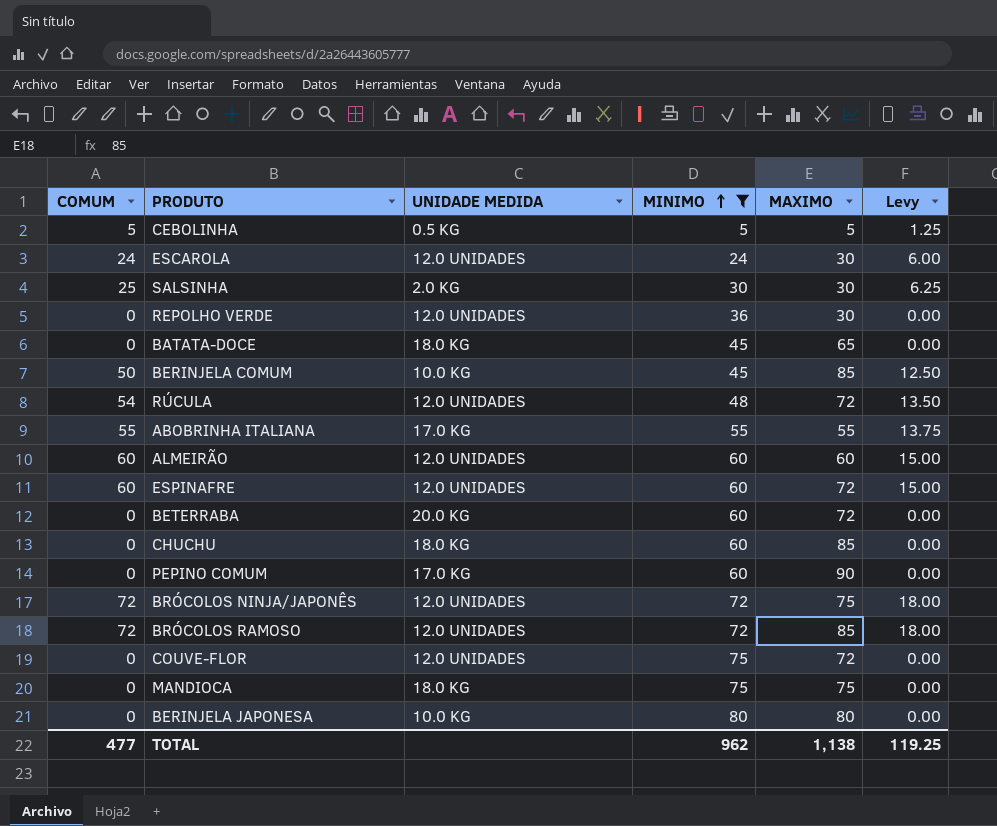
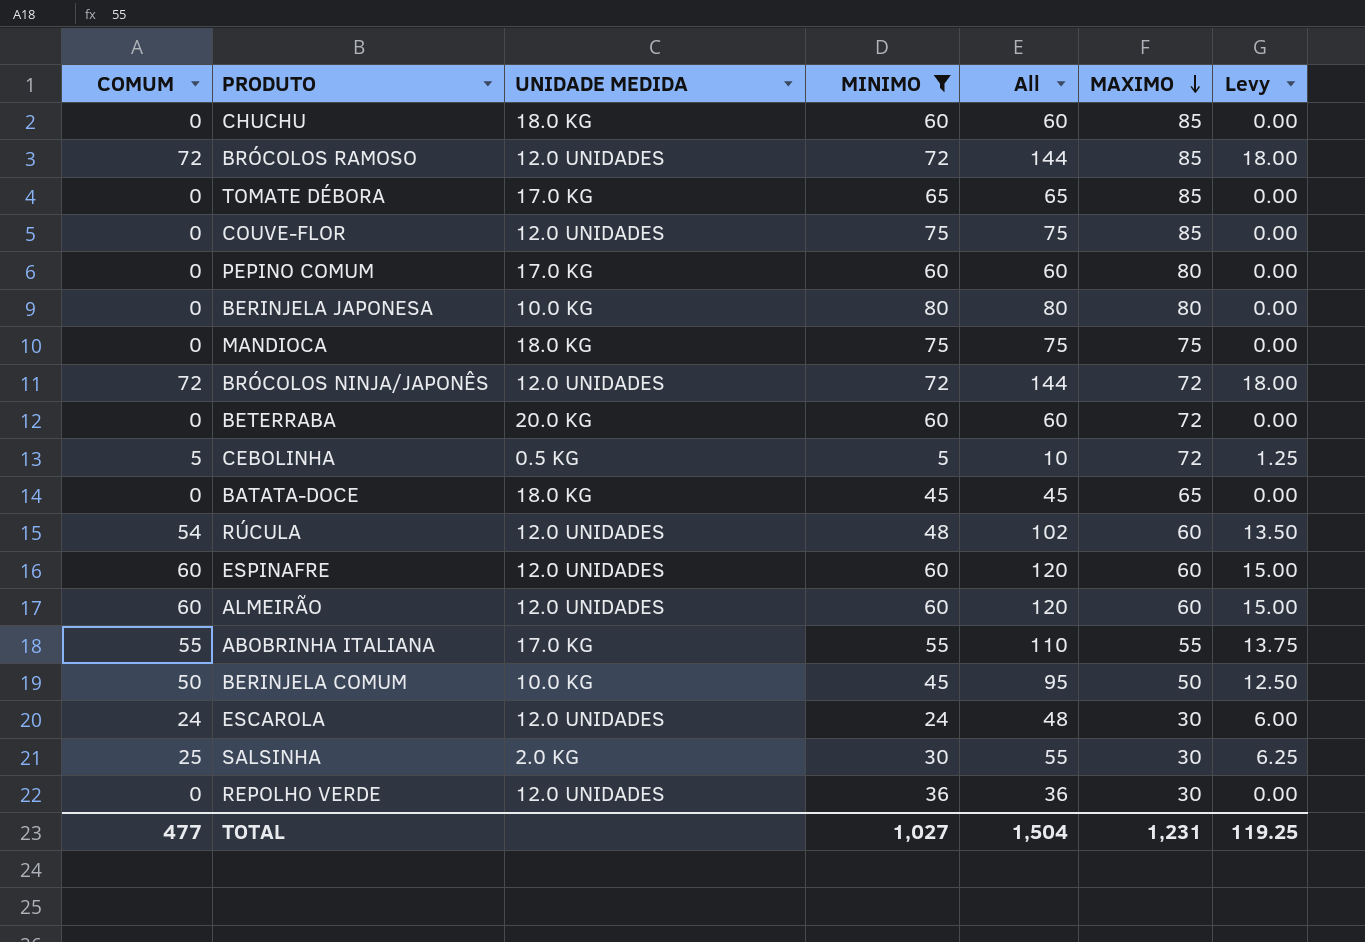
row order: MINIMO ascending -> MAXIMO descending
column All | formula: none -> [COMUM] + [MINIMO]
row TOMATE DÉBORA: none -> 0 | 17.0 KG | 65 | 65 | 85 | 0.00
COUVE-FLOR | MAXIMO: 72 -> 85
PEPINO COMUM | MAXIMO: 90 -> 80
BRÓCOLOS NINJA/JAPONÊS | MAXIMO: 75 -> 72
CEBOLINHA | MAXIMO: 5 -> 72
RÚCULA | MAXIMO: 72 -> 60
ESPINAFRE | MAXIMO: 72 -> 60
BERINJELA COMUM | MAXIMO: 85 -> 50
TOTAL | MINIMO: 962 -> 1,027
TOTAL | MAXIMO: 1,138 -> 1,231

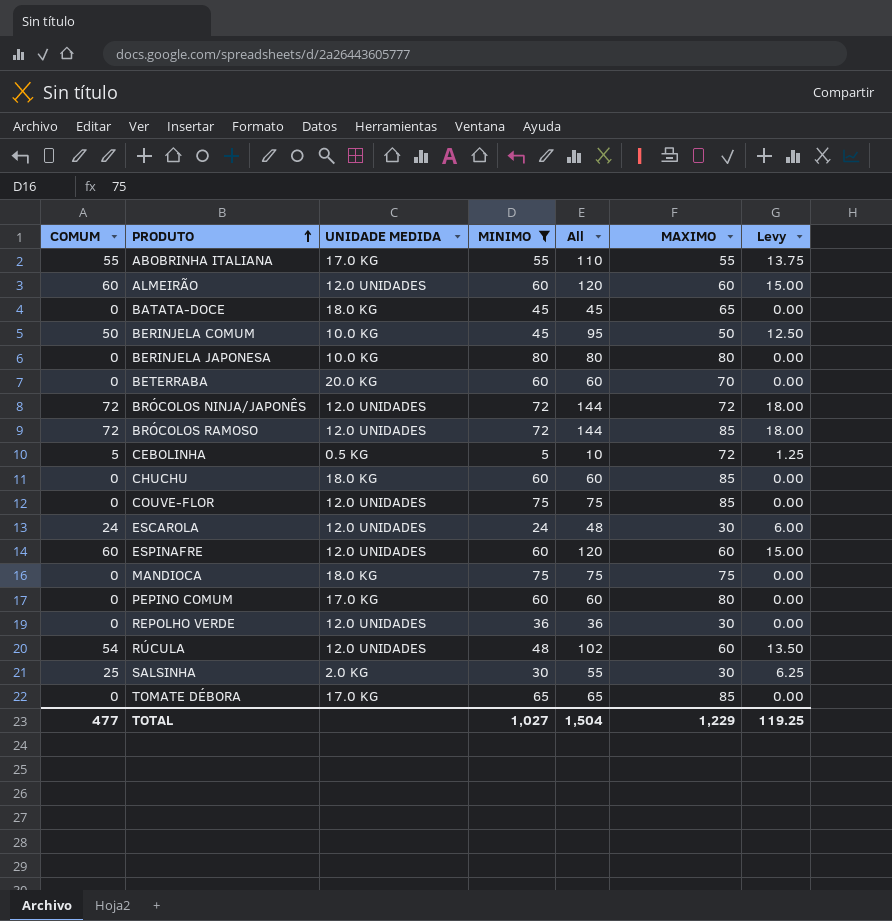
row order: MAXIMO descending -> PRODUTO ascending
BETERRABA | MAXIMO: 72 -> 70
TOTAL | MAXIMO: 1,231 -> 1,229

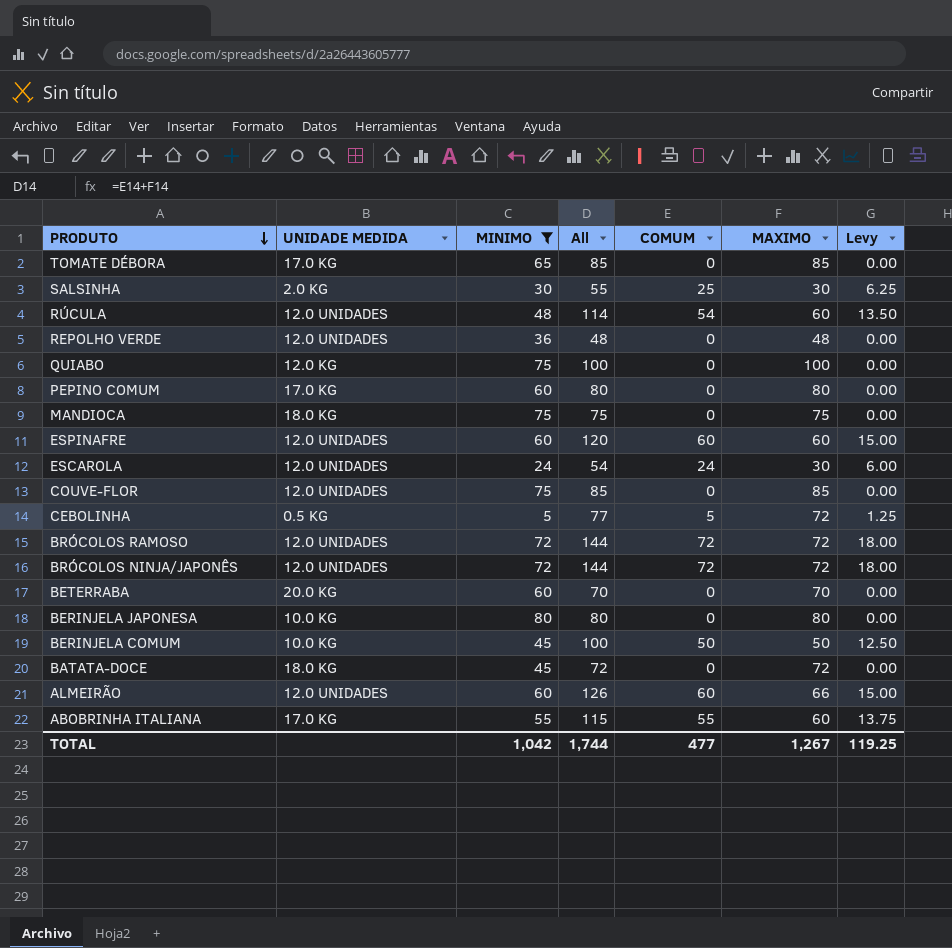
row order: PRODUTO ascending -> PRODUTO descending
column All | formula: [COMUM] + [MINIMO] -> [COMUM] + [MAXIMO]
column COMUM | position: 1 -> 5
row CHUCHU: 0 | 18.0 KG | 60 | 60 | 85 | 0.00 -> none
REPOLHO VERDE | MAXIMO: 30 -> 48
row QUIABO: none -> 12.0 KG | 75 | 100 | 0 | 100 | 0.00
BRÓCOLOS RAMOSO | MAXIMO: 85 -> 72
BATATA-DOCE | MAXIMO: 65 -> 72
ALMEIRÃO | MAXIMO: 60 -> 66
ABOBRINHA ITALIANA | MAXIMO: 55 -> 60
TOTAL | MINIMO: 1,027 -> 1,042
TOTAL | All: 1,504 -> 1,744
TOTAL | MAXIMO: 1,229 -> 1,267

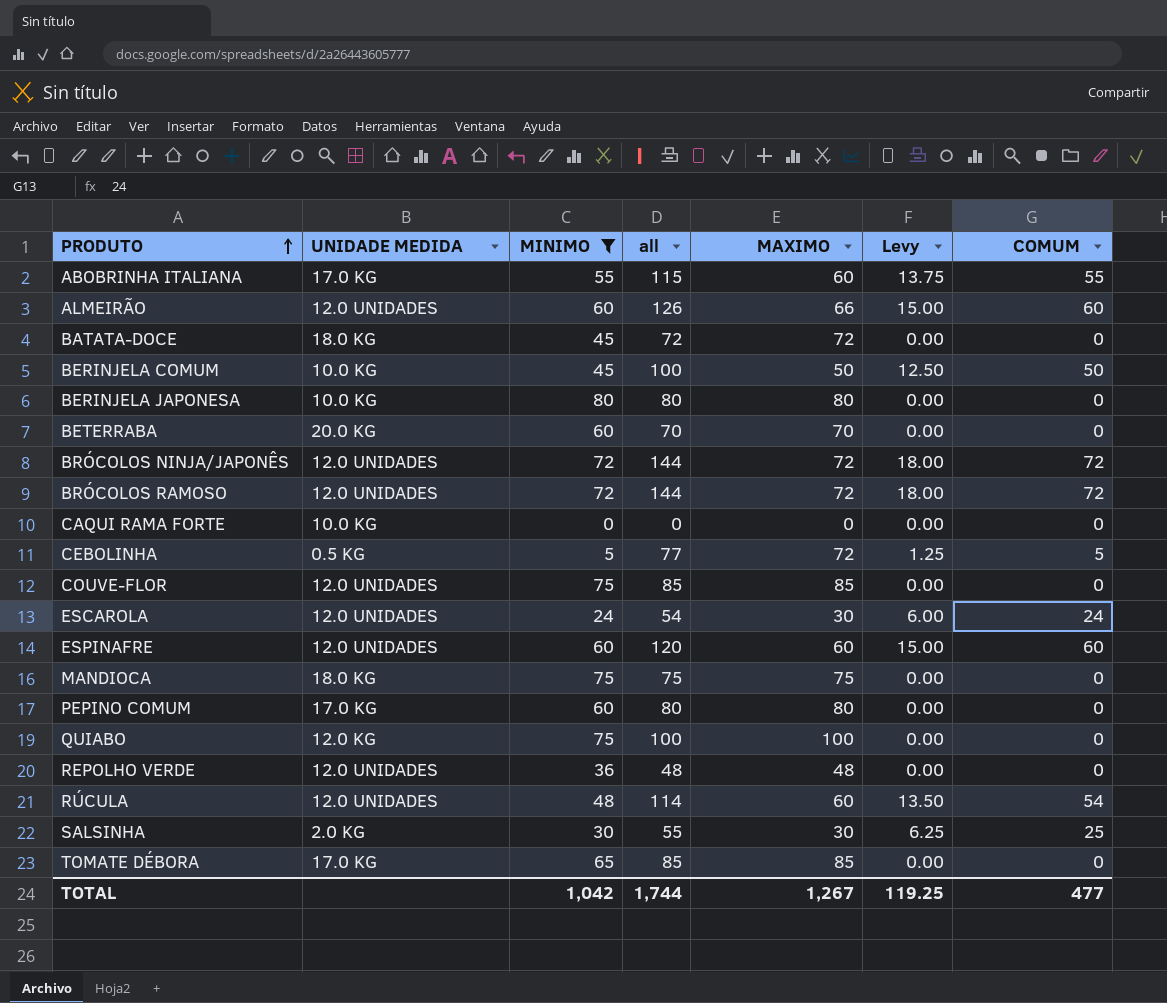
row order: PRODUTO descending -> PRODUTO ascending
column name: All -> all
column COMUM | position: 5 -> 7
row CAQUI RAMA FORTE: none -> 10.0 KG | 0 | 0 | 0 | 0.00 | 0

